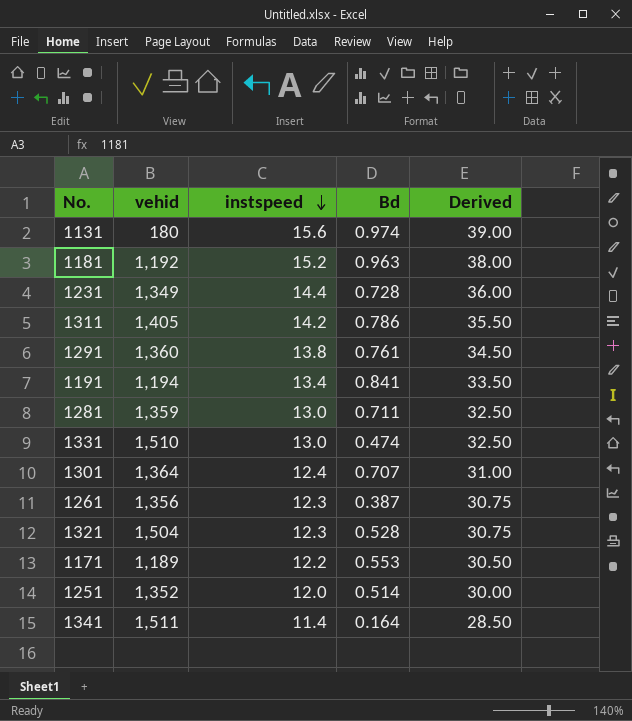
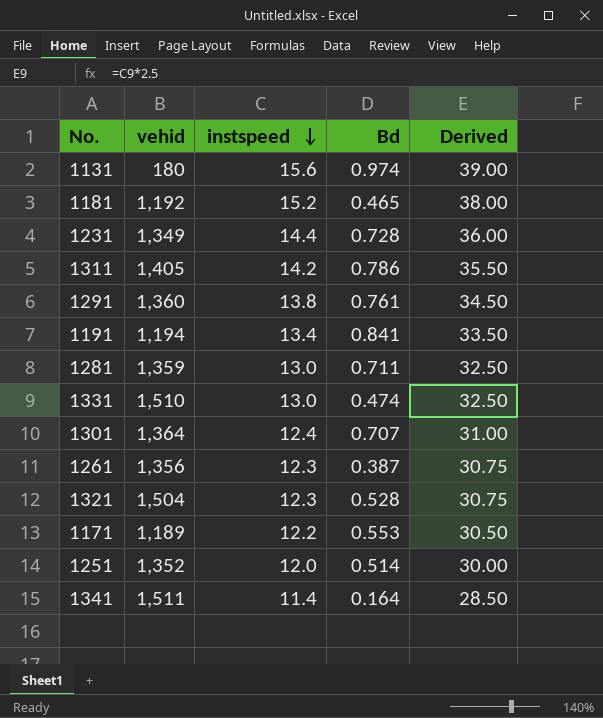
1181 | Bd: 0.963 -> 0.465

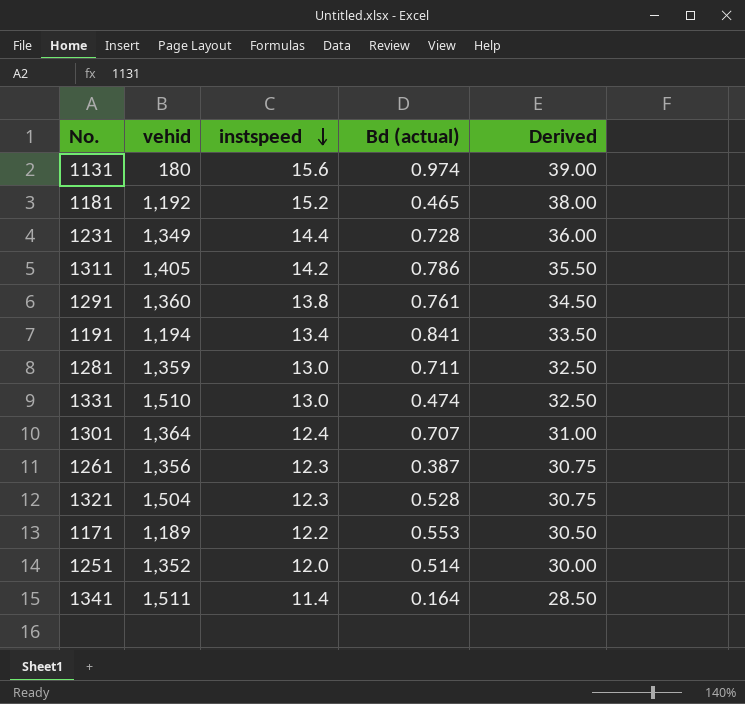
column name: Bd -> Bd (actual)

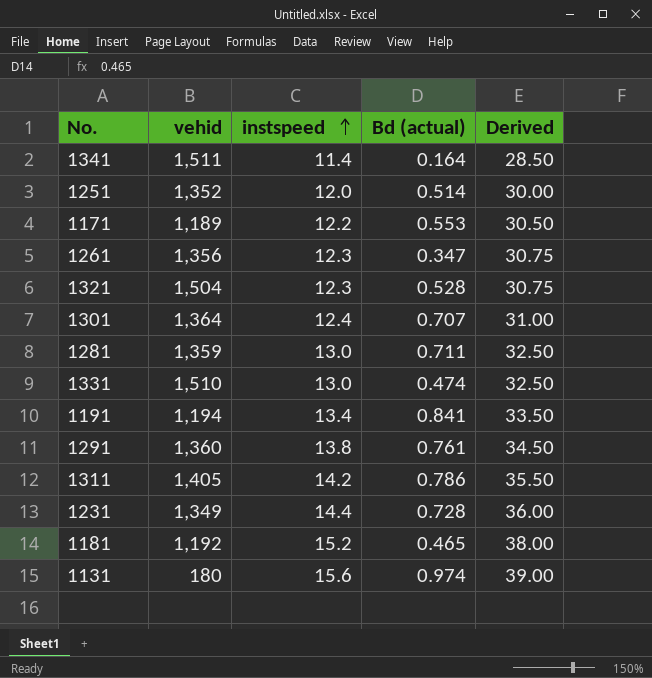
row order: instspeed descending -> instspeed ascending
1261 | Bd (actual): 0.387 -> 0.347

